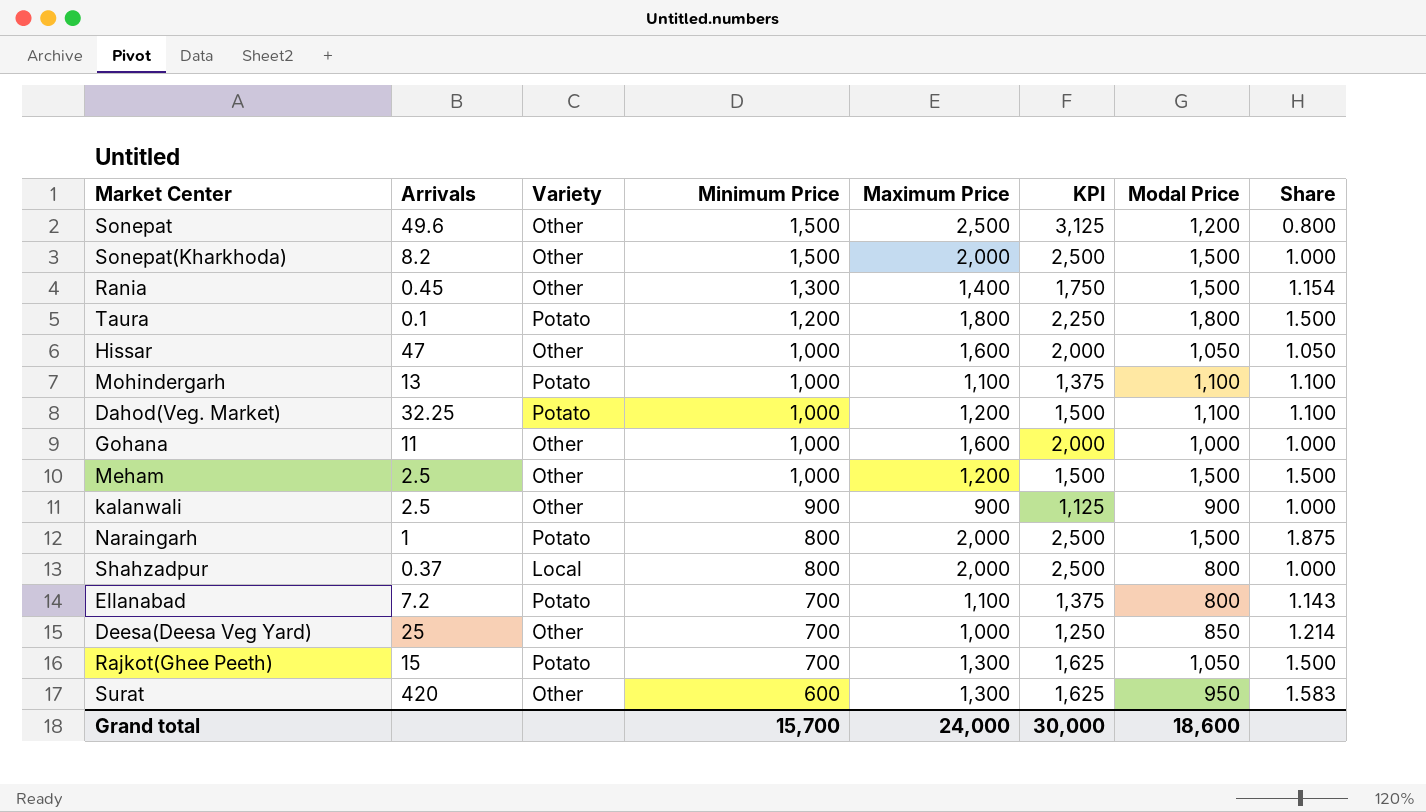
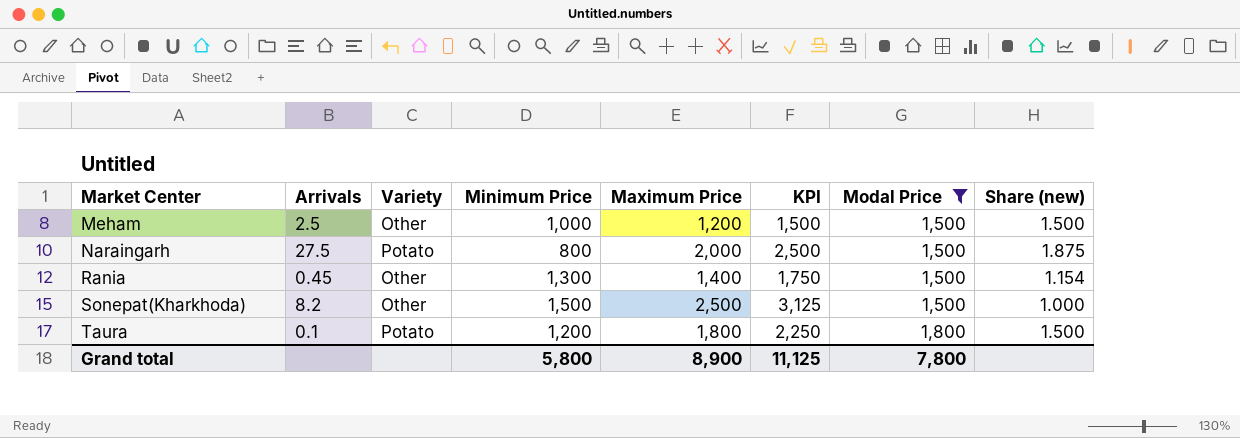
filter: none -> Modal Price >= 1,500
row order: Minimum Price descending -> Market Center ascending
column name: Share -> Share (new)
Naraingarh | Arrivals: 1 -> 27.5
Sonepat(Kharkhoda) | Maximum Price: 2,000 -> 2,500
Sonepat(Kharkhoda) | KPI: 2,500 -> 3,125
Grand total | Minimum Price: 15,700 -> 5,800
Grand total | Maximum Price: 24,000 -> 8,900
Grand total | KPI: 30,000 -> 11,125
Grand total | Modal Price: 18,600 -> 7,800

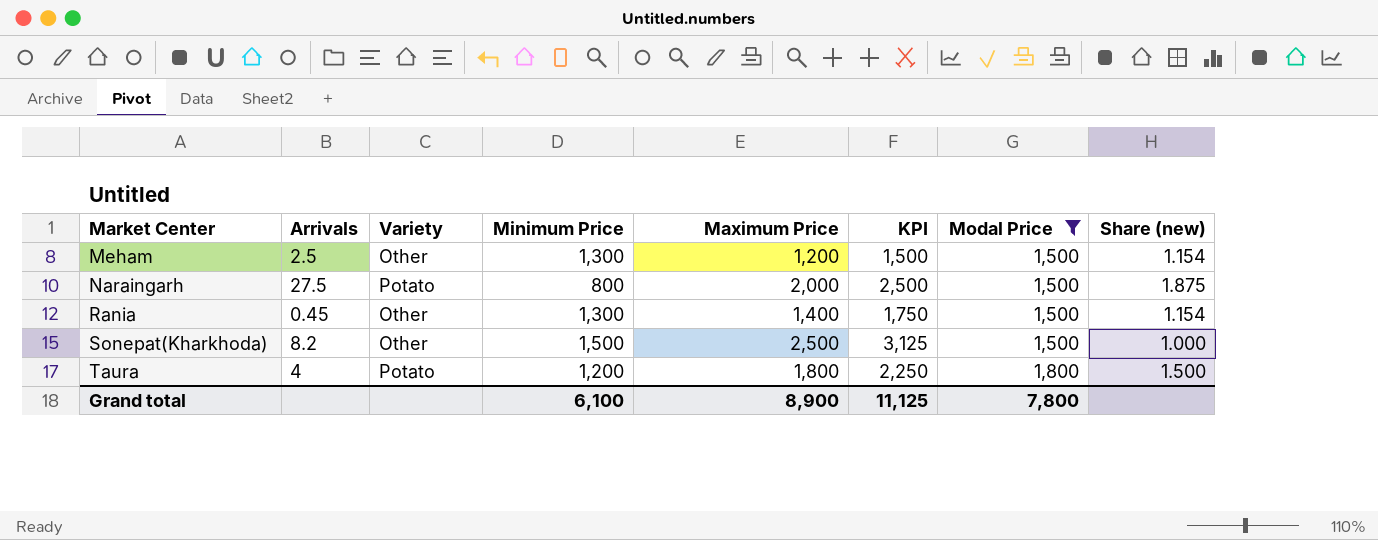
Meham | Minimum Price: 1,000 -> 1,300
Meham | Share (new): 1.500 -> 1.154
Taura | Arrivals: 0.1 -> 4
Grand total | Minimum Price: 5,800 -> 6,100

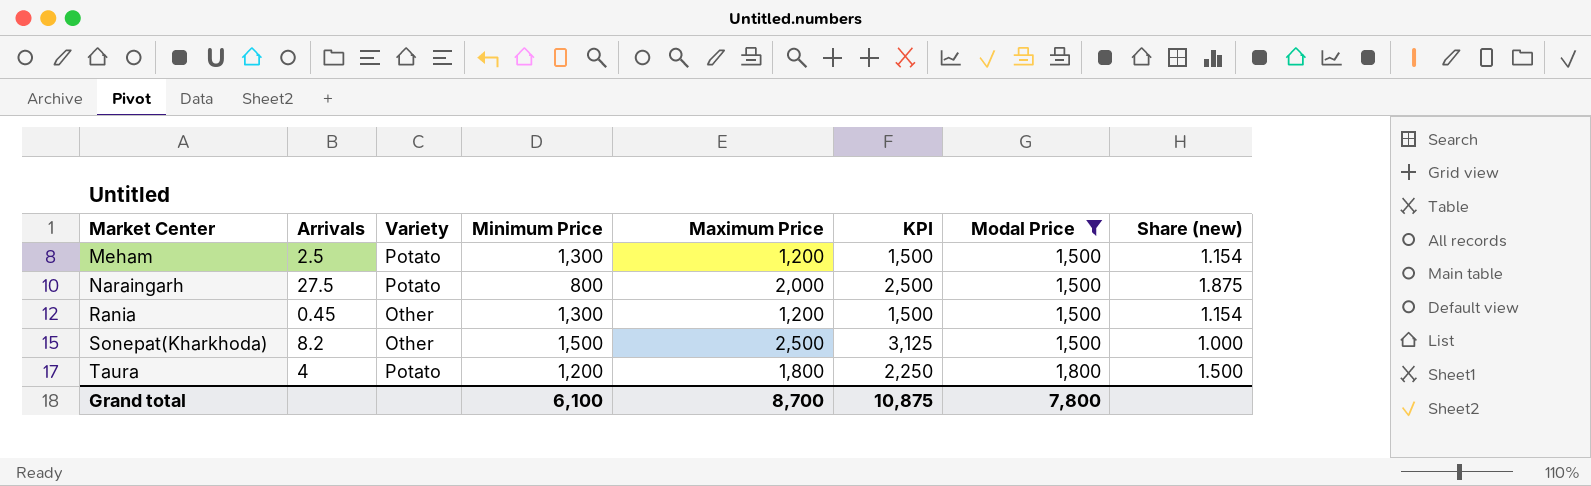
Meham | Variety: Other -> Potato
Rania | Maximum Price: 1,400 -> 1,200
Rania | KPI: 1,750 -> 1,500
Grand total | Maximum Price: 8,900 -> 8,700
Grand total | KPI: 11,125 -> 10,875

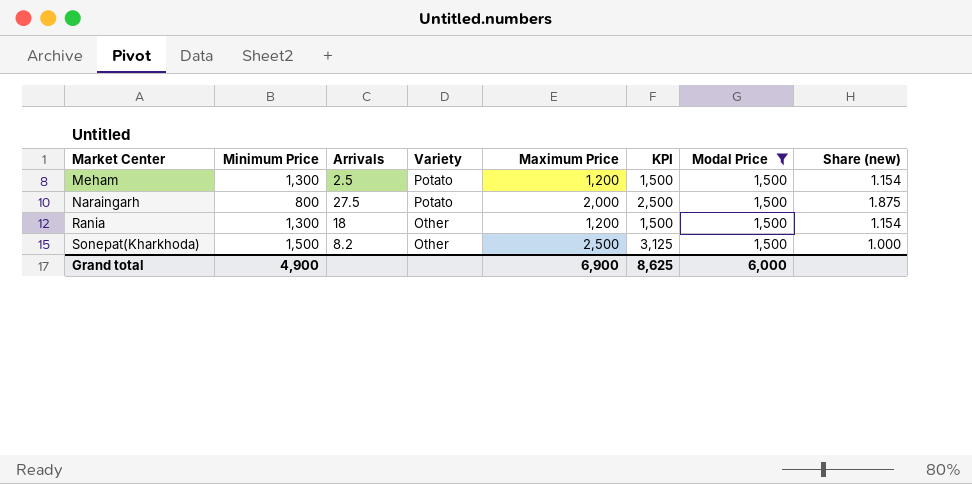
column Minimum Price | position: 4 -> 2
row Taura: 4 | Potato | 1,200 | 1,800 | 2,250 | 1,800 | 1.500 -> none
Rania | Arrivals: 0.45 -> 18
Grand total | Minimum Price: 6,100 -> 4,900
Grand total | Maximum Price: 8,700 -> 6,900
Grand total | KPI: 10,875 -> 8,625
Grand total | Modal Price: 7,800 -> 6,000

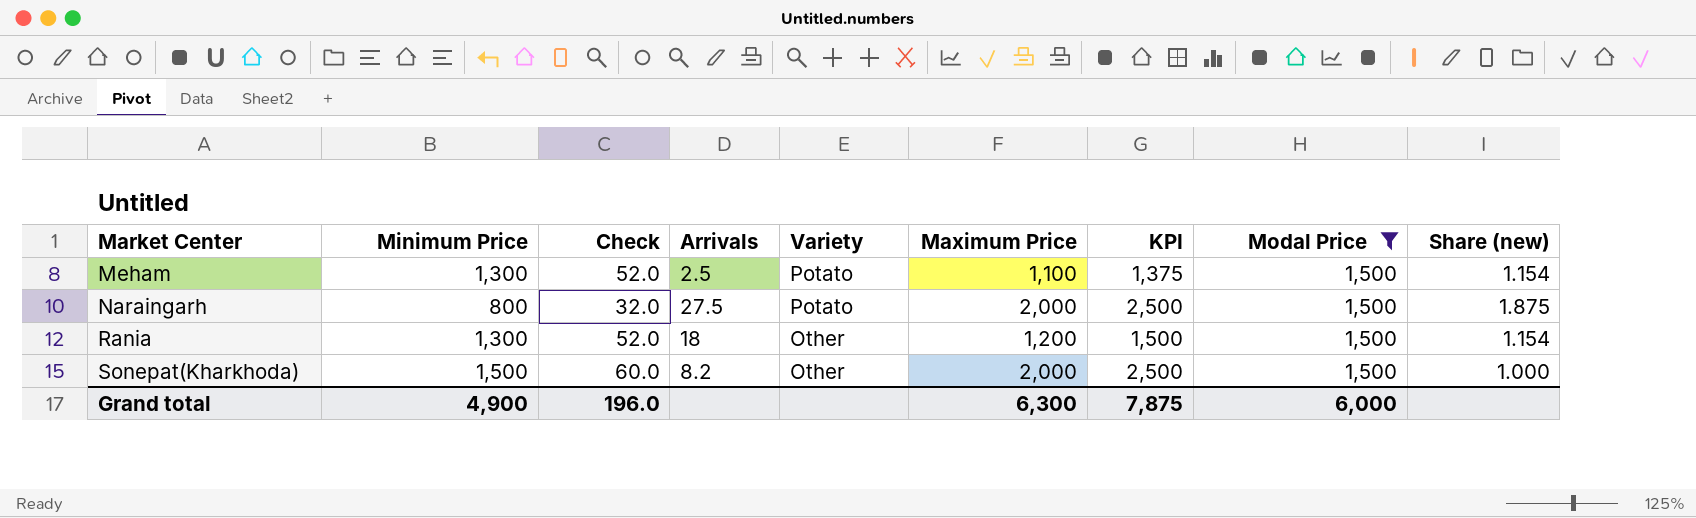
column Check | formula: none -> [Minimum Price] * 0.04
Meham | Maximum Price: 1,200 -> 1,100
Meham | KPI: 1,500 -> 1,375
Sonepat(Kharkhoda) | Maximum Price: 2,500 -> 2,000
Sonepat(Kharkhoda) | KPI: 3,125 -> 2,500
Grand total | Maximum Price: 6,900 -> 6,300
Grand total | KPI: 8,625 -> 7,875

